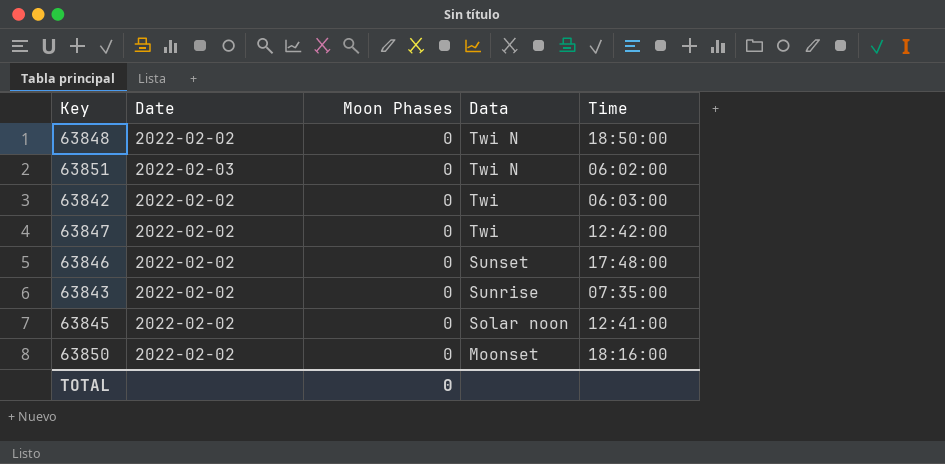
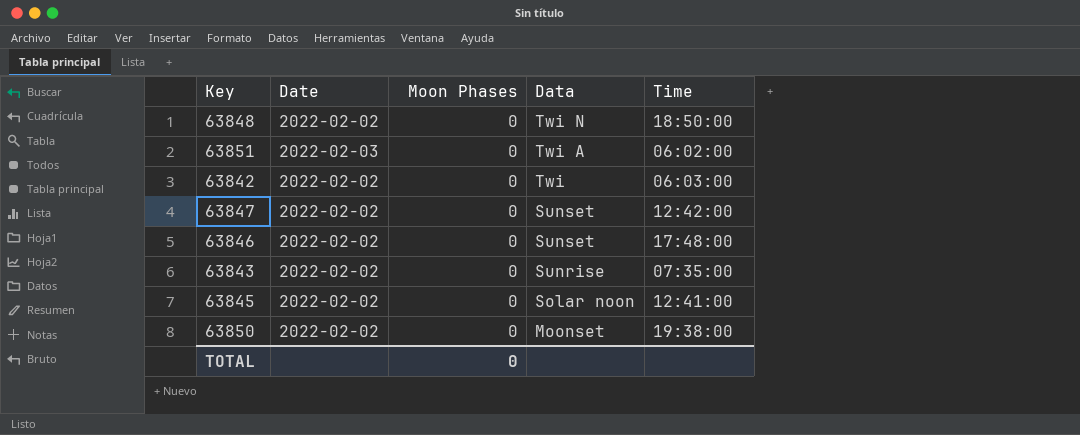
63851 | Data: Twi N -> Twi A
63847 | Data: Twi -> Sunset
63850 | Time: 18:16:00 -> 19:38:00

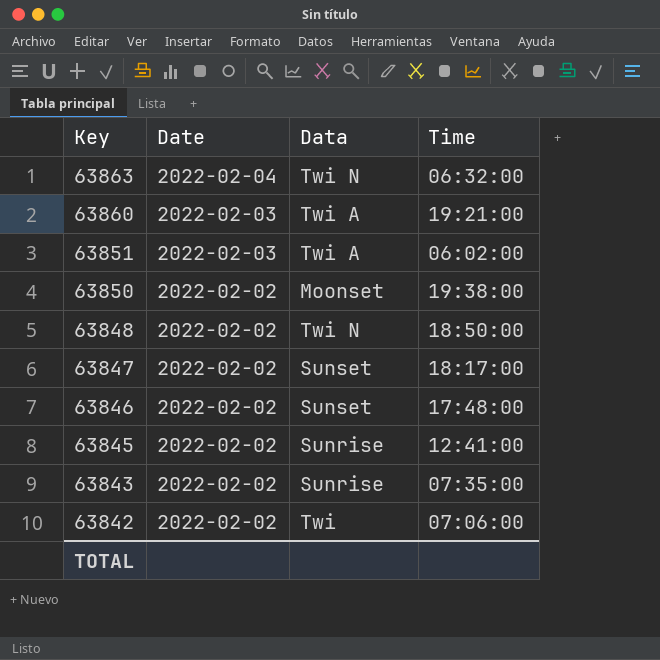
row order: Data descending -> Key descending
column Moon Phases | position: 3 -> none
row 63863: none -> 2022-02-04 | Twi N | 06:32:00
row 63860: none -> 2022-02-03 | Twi A | 19:21:00
63847 | Time: 12:42:00 -> 18:17:00
63845 | Data: Solar noon -> Sunrise
63842 | Time: 06:03:00 -> 07:06:00

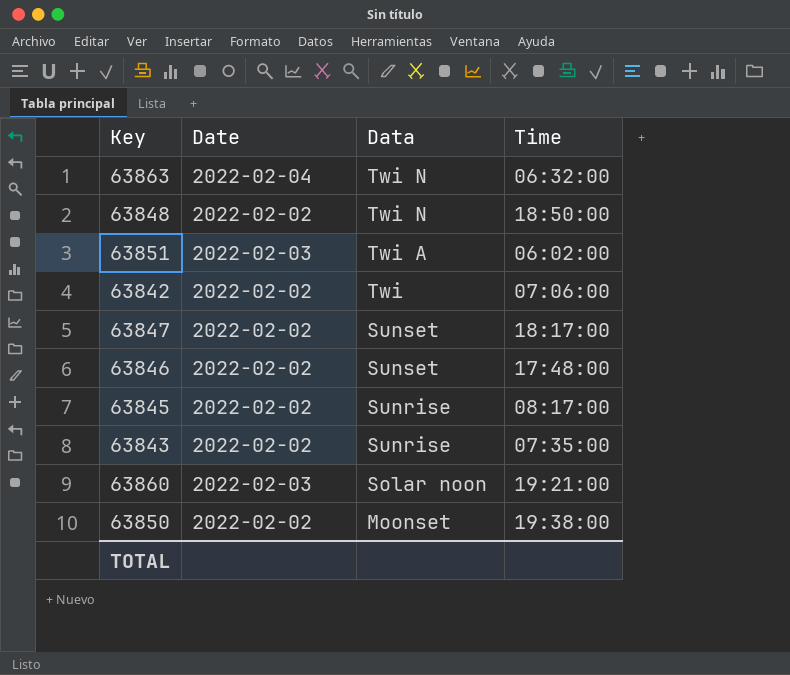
row order: Key descending -> Data descending
63845 | Time: 12:41:00 -> 08:17:00
63860 | Data: Twi A -> Solar noon

